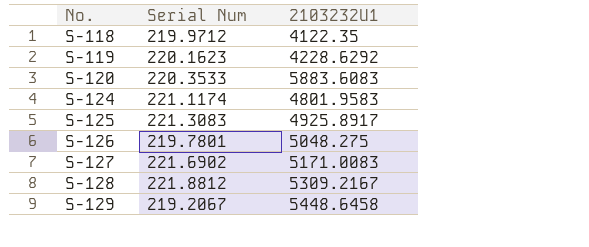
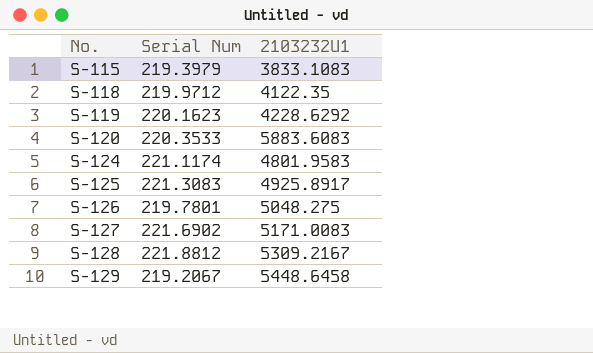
row S-115: none -> 219.3979 | 3833.1083

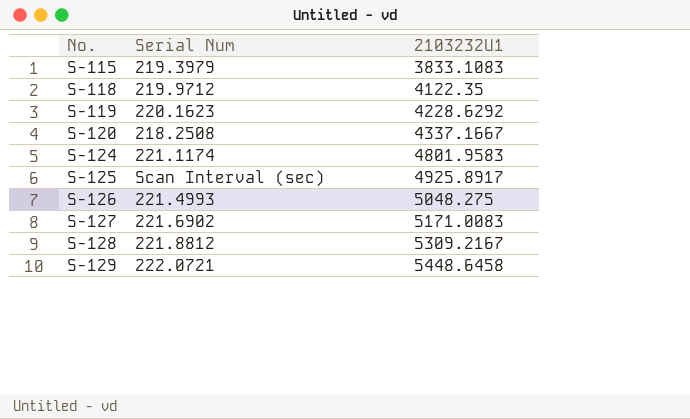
S-120 | Serial Num: 220.3533 -> 218.2508
S-120 | 2103232U1: 5883.6083 -> 4337.1667
S-125 | Serial Num: 221.3083 -> Scan Interval (sec)
S-126 | Serial Num: 219.7801 -> 221.4993
S-129 | Serial Num: 219.2067 -> 222.0721

